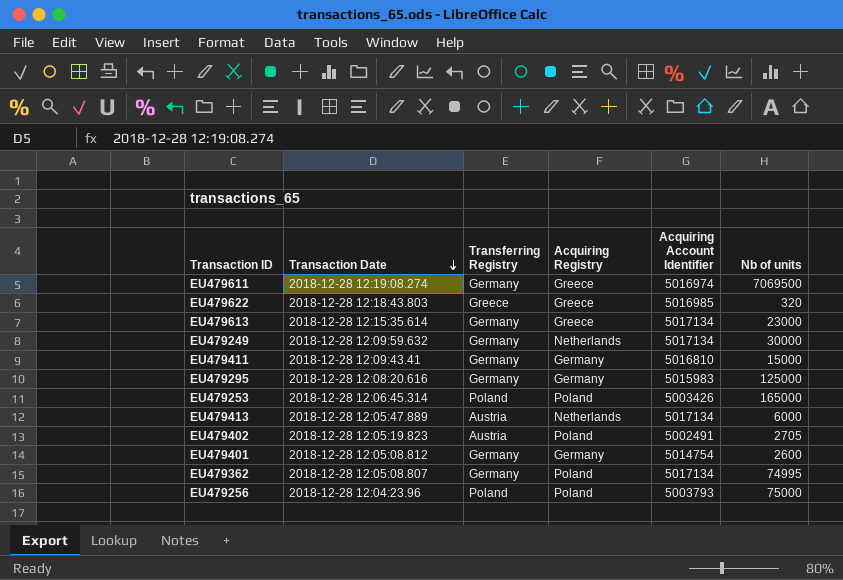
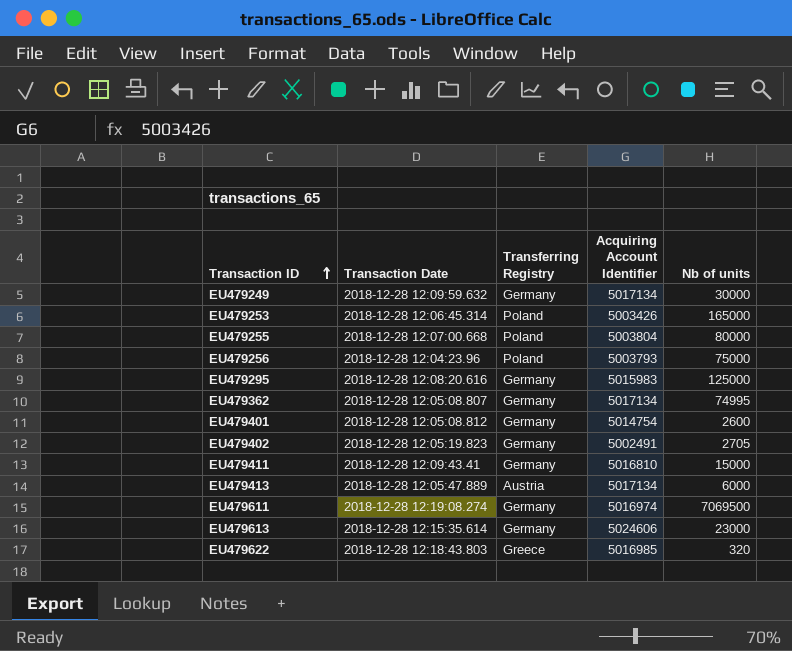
row order: Transaction Date descending -> Transaction ID ascending
column Acquiring Registry | position: 4 -> none
row EU479255: none -> 2018-12-28 12:07:00.668 | Poland | 5003804 | 80000
EU479402 | Transferring Registry: Austria -> Germany
EU479613 | Acquiring Account Identifier: 5017134 -> 5024606

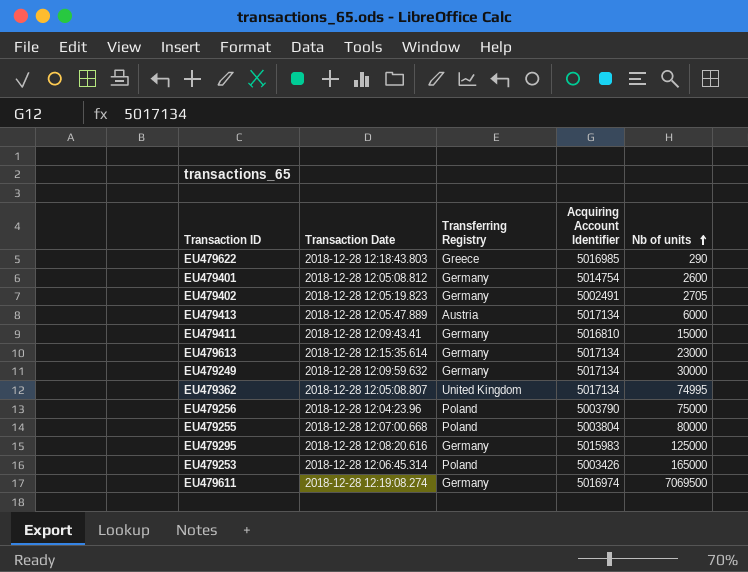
row order: Transaction ID ascending -> Nb of units ascending
EU479622 | Nb of units: 320 -> 290
EU479613 | Acquiring Account Identifier: 5024606 -> 5017134
EU479362 | Transferring Registry: Germany -> United Kingdom
EU479256 | Acquiring Account Identifier: 5003793 -> 5003790

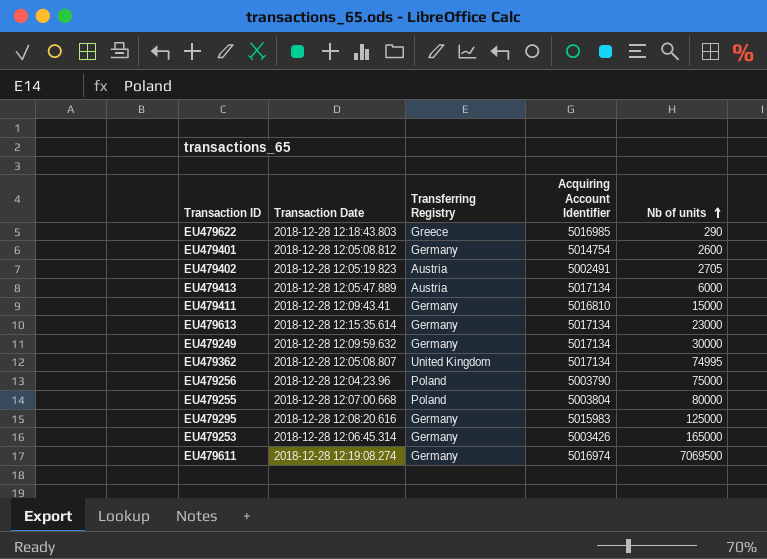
EU479402 | Transferring Registry: Germany -> Austria
EU479253 | Transferring Registry: Poland -> Germany

